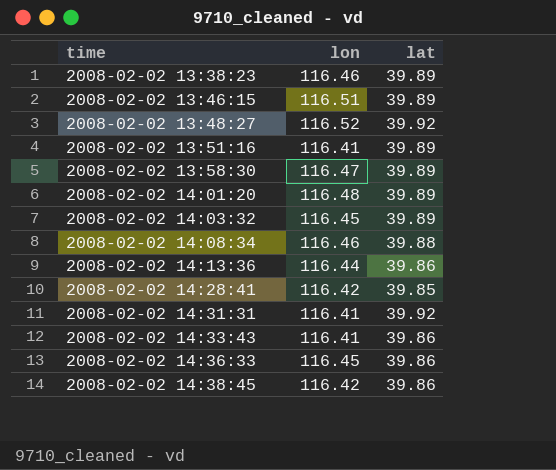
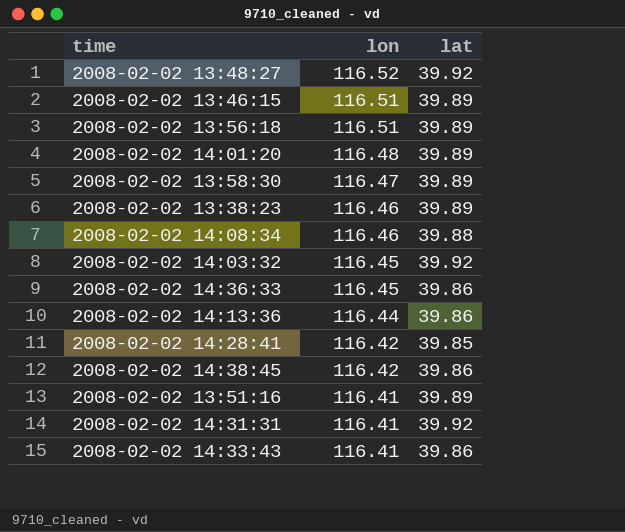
row order: time ascending -> lon descending
row 2008-02-02 13:56:18: none -> 116.51 | 39.89
2008-02-02 14:03:32 | lat: 39.89 -> 39.92

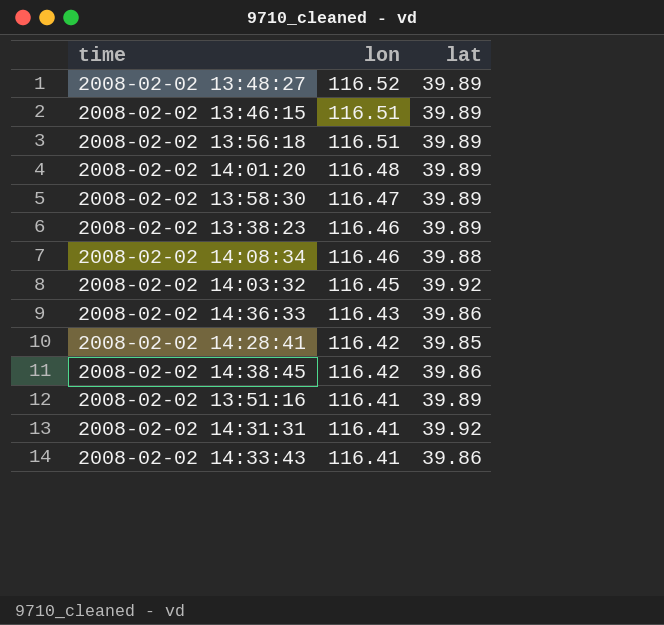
row 2008-02-02 14:13:36: 116.44 | 39.86 -> none
2008-02-02 13:48:27 | lat: 39.92 -> 39.89
2008-02-02 14:36:33 | lon: 116.45 -> 116.43

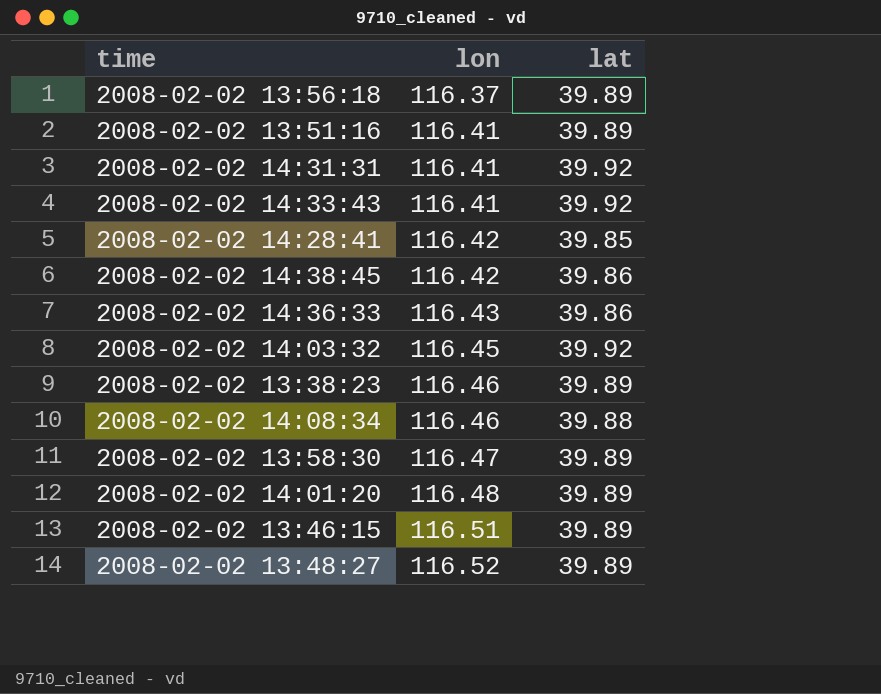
row order: lon descending -> lon ascending
2008-02-02 13:56:18 | lon: 116.51 -> 116.37
2008-02-02 14:33:43 | lat: 39.86 -> 39.92

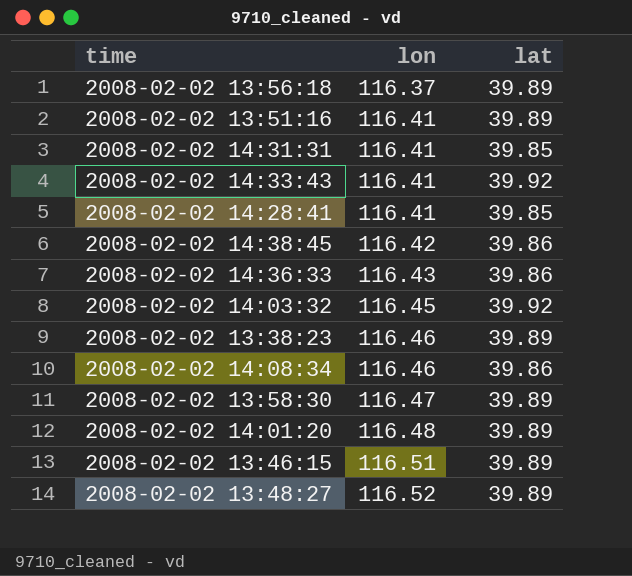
2008-02-02 14:31:31 | lat: 39.92 -> 39.85
2008-02-02 14:28:41 | lon: 116.42 -> 116.41
2008-02-02 14:08:34 | lat: 39.88 -> 39.86

